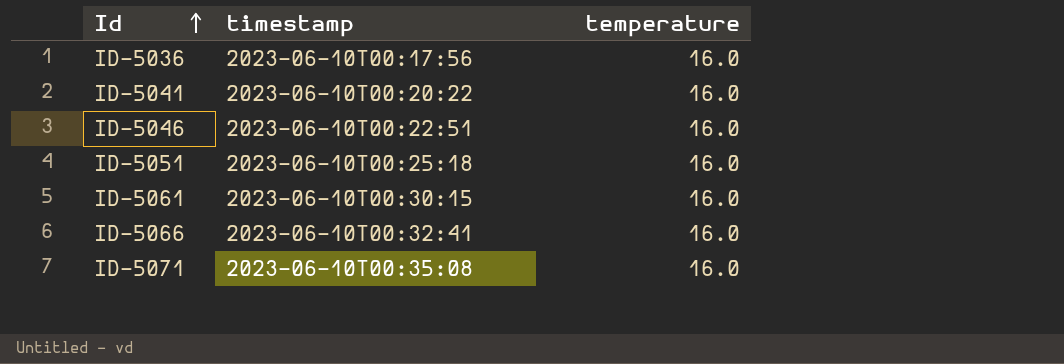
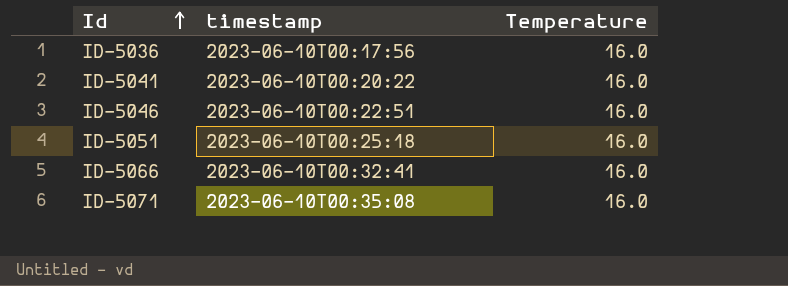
column name: temperature -> Temperature
row ID-5061: 2023-06-10T00:30:15 | 16.0 -> none

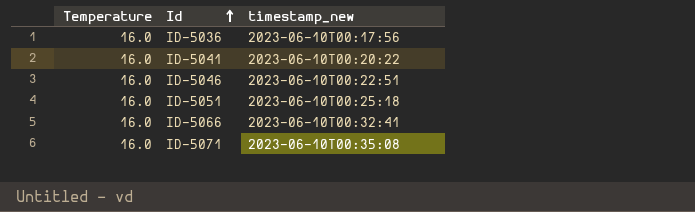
column Temperature | position: 3 -> 1
column name: timestamp -> timestamp_new

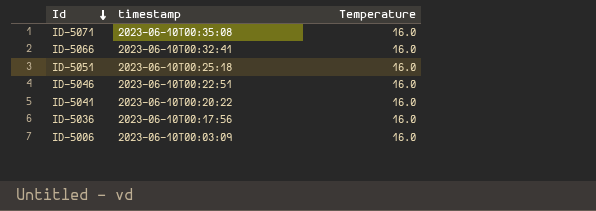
row order: Id ascending -> Id descending
column name: timestamp_new -> timestamp
column Temperature | position: 1 -> 3
row ID-5006: none -> 2023-06-10T00:03:09 | 16.0

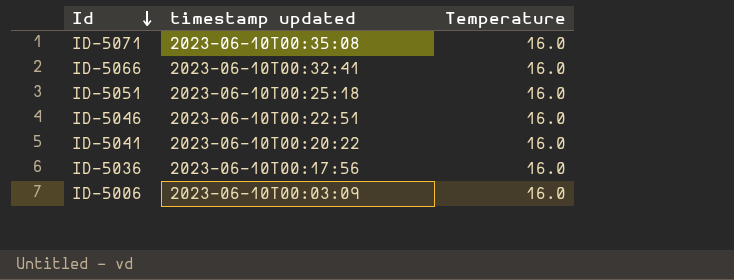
column name: timestamp -> timestamp updated

